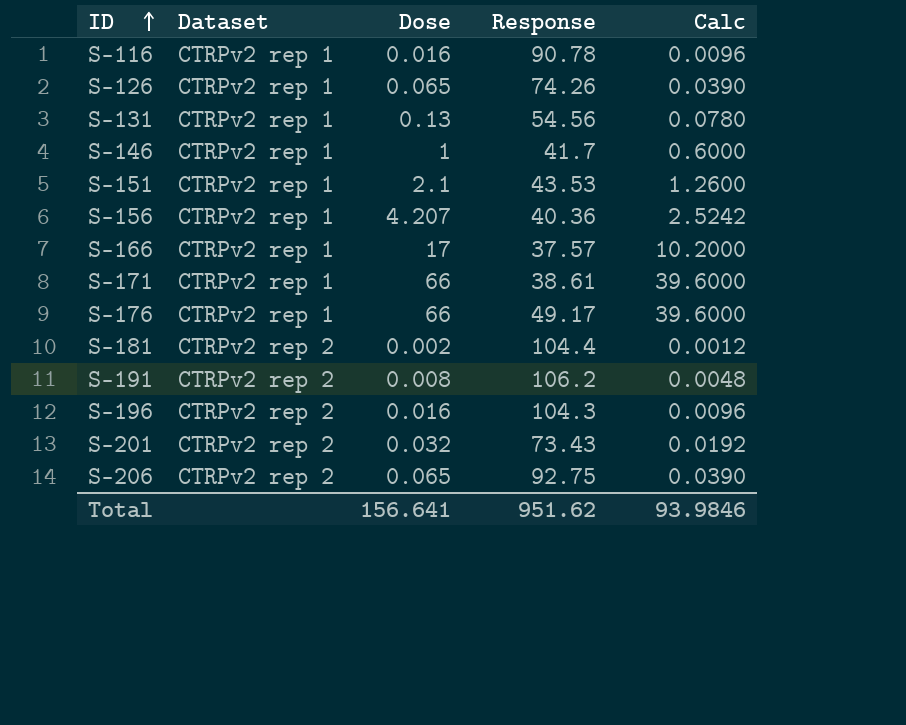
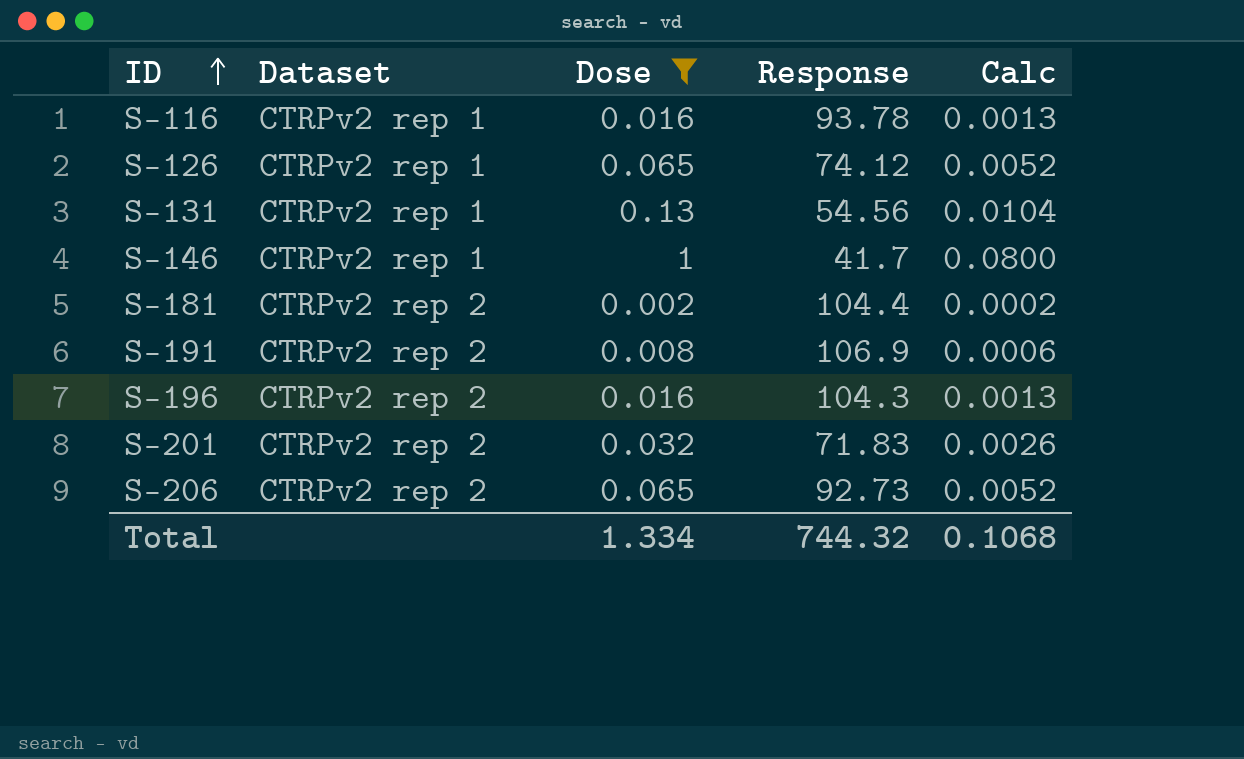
filter: none -> Dose <= 1
column Calc | formula: [Dose] * 0.6 -> [Dose] * 0.08
S-116 | Response: 90.78 -> 93.78
S-126 | Response: 74.26 -> 74.12
S-191 | Response: 106.2 -> 106.9
S-201 | Response: 73.43 -> 71.83
S-206 | Response: 92.75 -> 92.73
Total | Dose: 156.641 -> 1.334
Total | Response: 951.62 -> 744.32
Total | Calc: 93.9846 -> 0.1068

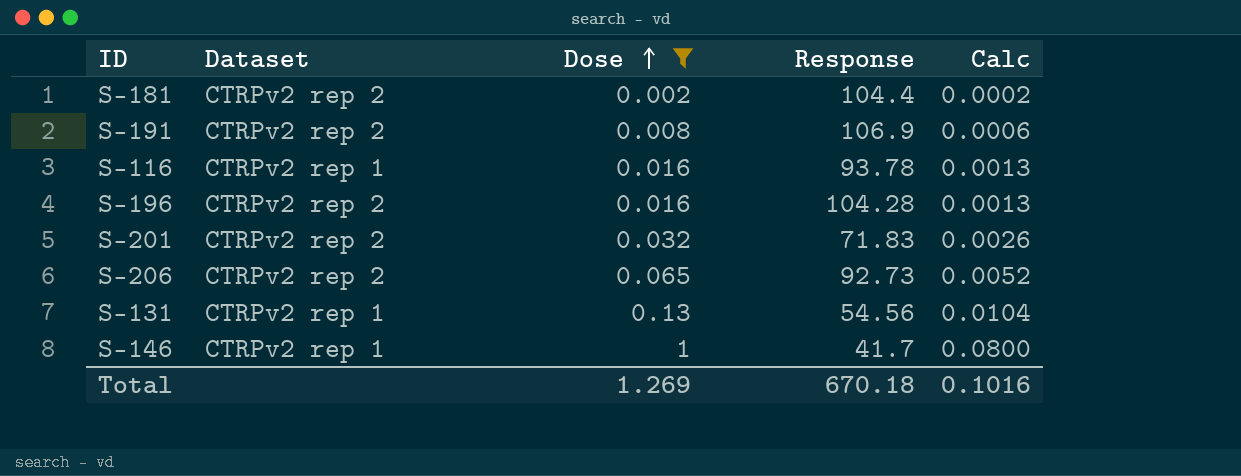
row order: ID ascending -> Dose ascending
row S-126: CTRPv2 rep 1 | 0.065 | 74.12 | 0.0052 -> none
S-196 | Response: 104.3 -> 104.28
Total | Dose: 1.334 -> 1.269
Total | Response: 744.32 -> 670.18
Total | Calc: 0.1068 -> 0.1016

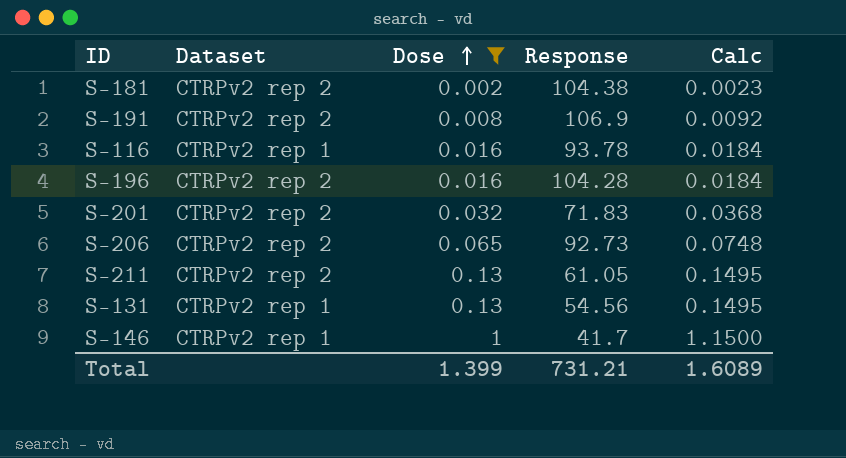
column Calc | formula: [Dose] * 0.08 -> [Dose] * 1.15
S-181 | Response: 104.4 -> 104.38
row S-211: none -> CTRPv2 rep 2 | 0.13 | 61.05 | 0.1495
Total | Dose: 1.269 -> 1.399
Total | Response: 670.18 -> 731.21
Total | Calc: 0.1016 -> 1.6089

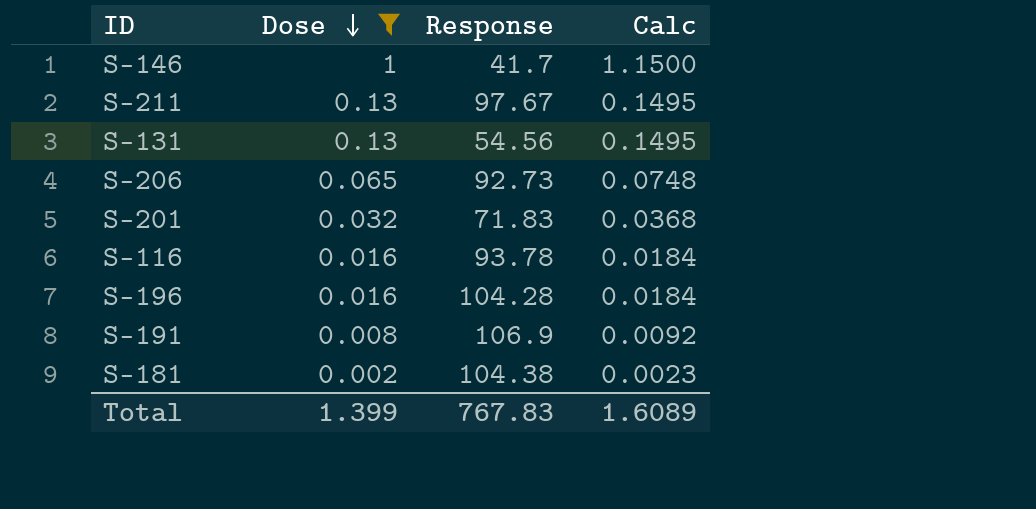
row order: Dose ascending -> Dose descending
column Dataset | position: 2 -> none
S-211 | Response: 61.05 -> 97.67
Total | Response: 731.21 -> 767.83

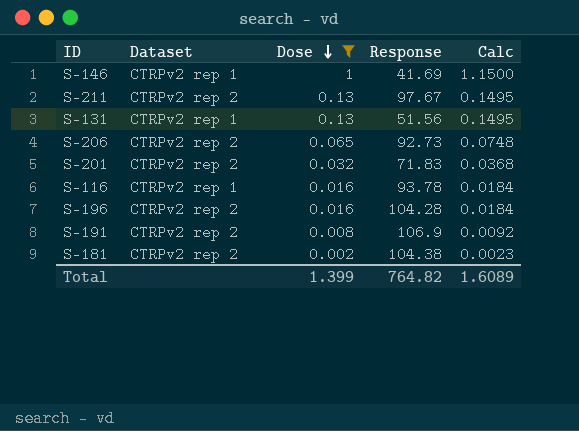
column Dataset | position: none -> 2
S-146 | Response: 41.7 -> 41.69
S-131 | Response: 54.56 -> 51.56
Total | Response: 767.83 -> 764.82

